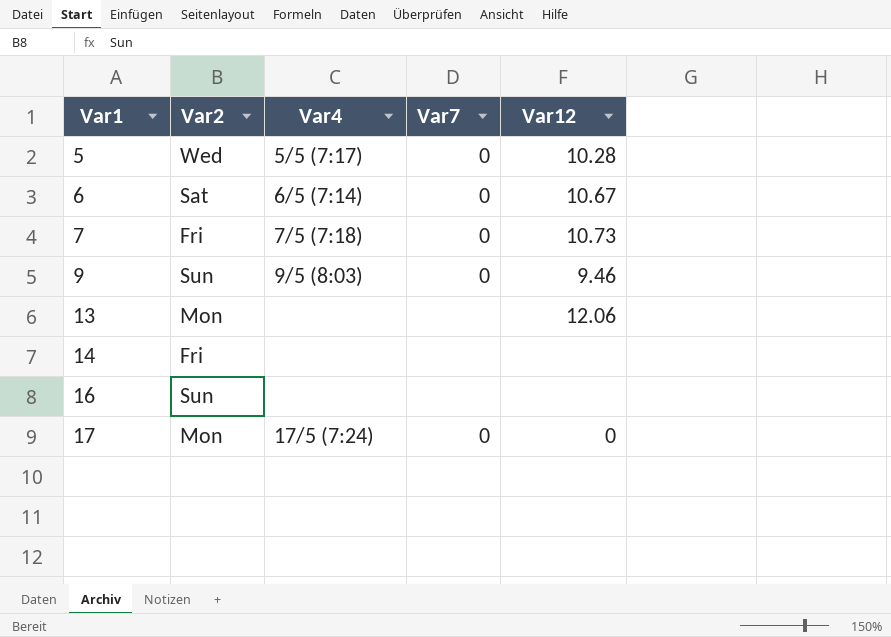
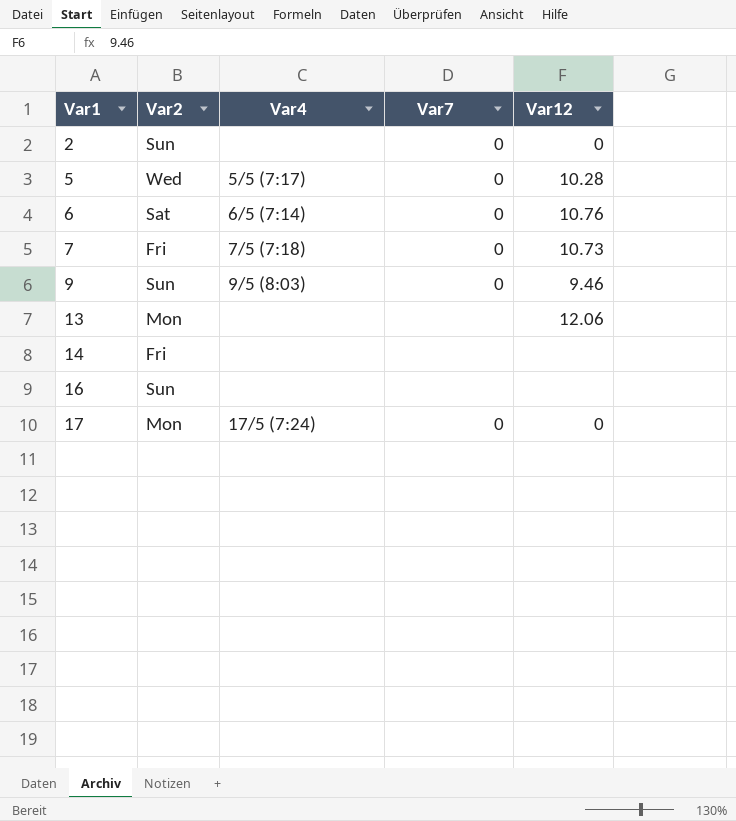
row 2: none -> Sun | none | 0 | 0
6 | Var12: 10.67 -> 10.76

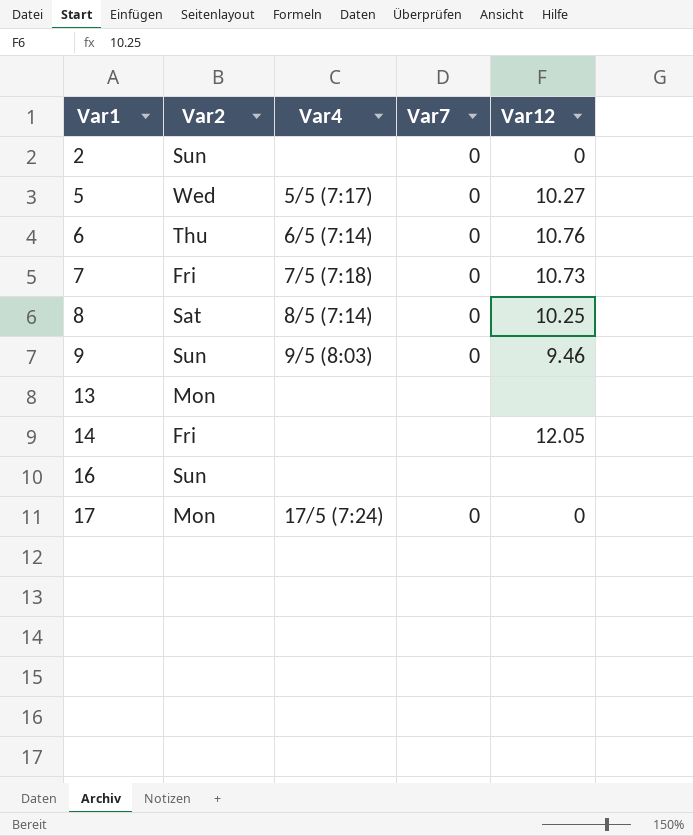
5 | Var12: 10.28 -> 10.27
6 | Var2: Sat -> Thu
row 8: none -> Sat | 8/5 (7:14) | 0 | 10.25
13 | Var12: 12.06 -> none
14 | Var12: none -> 12.05

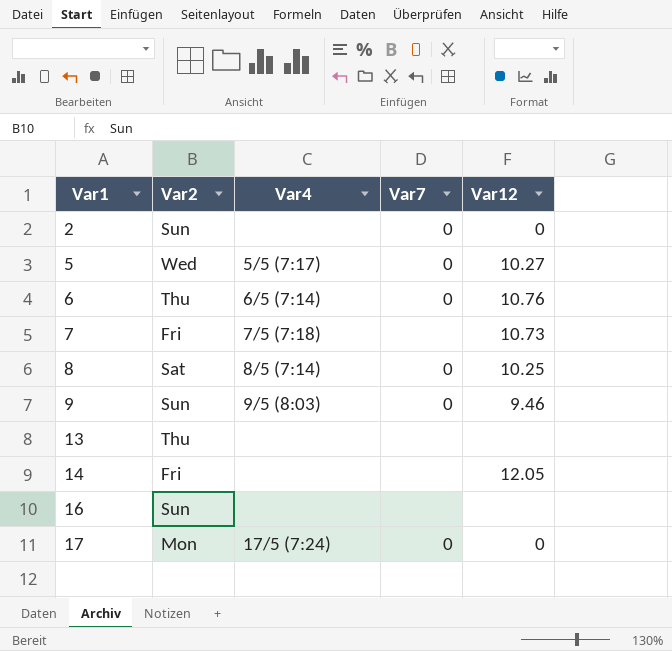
7 | Var7: 0 -> none
13 | Var2: Mon -> Thu

